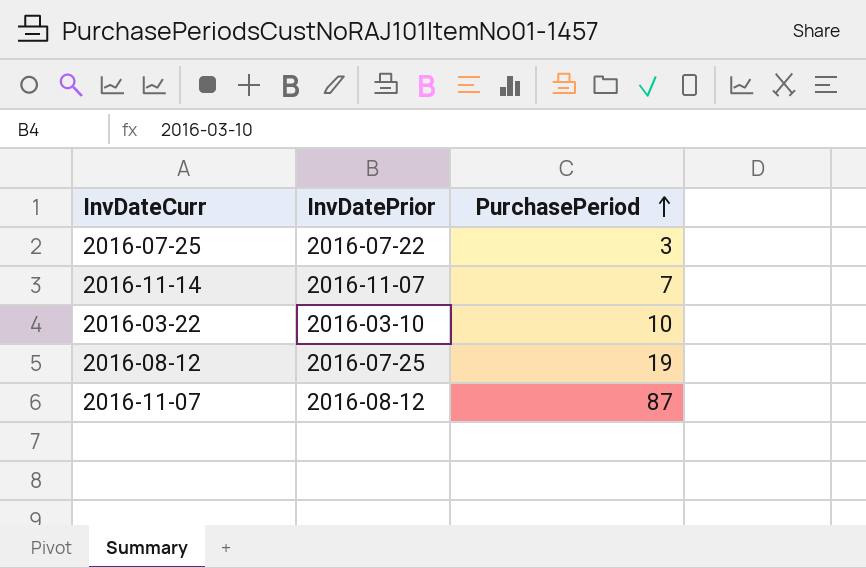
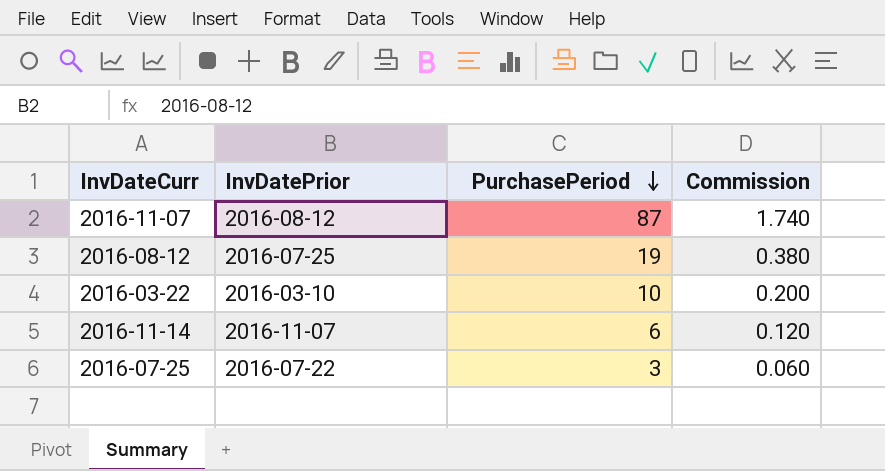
row order: PurchasePeriod ascending -> PurchasePeriod descending
column Commission | formula: none -> [PurchasePeriod] * 0.02
2016-11-14 | PurchasePeriod: 7 -> 6

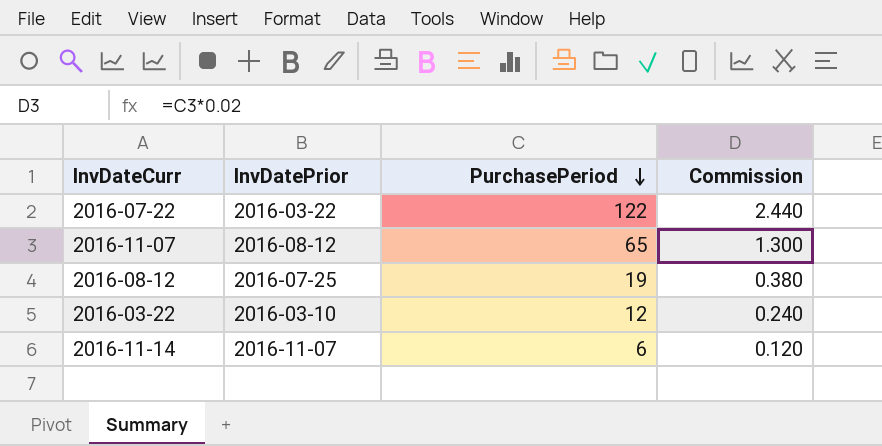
row 2016-07-25: 2016-07-22 | 3 | 0.060 -> none
row 2016-07-22: none -> 2016-03-22 | 122 | 2.440
2016-11-07 | PurchasePeriod: 87 -> 65
2016-11-07 | Commission: 1.740 -> 1.300
2016-03-22 | PurchasePeriod: 10 -> 12
2016-03-22 | Commission: 0.200 -> 0.240

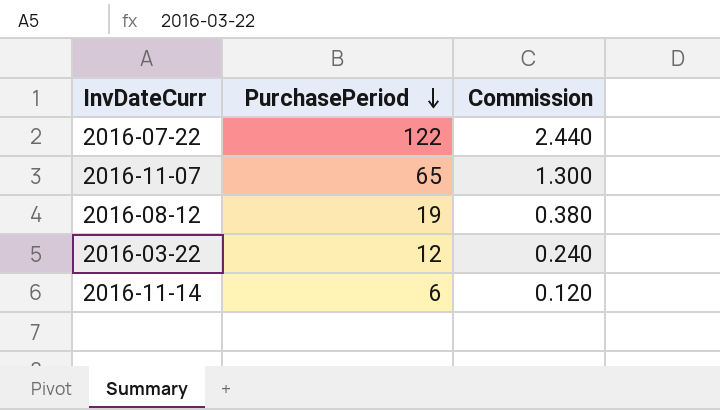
column InvDatePrior | position: 2 -> none

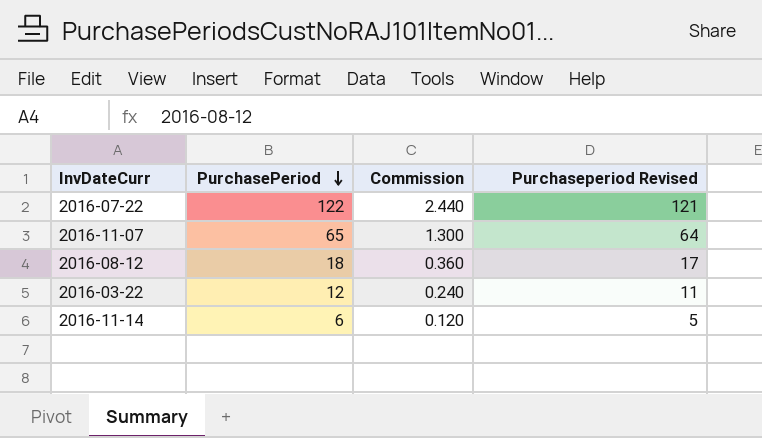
column Purchaseperiod Revised | formula: none -> [PurchasePeriod] - 1
2016-08-12 | PurchasePeriod: 19 -> 18
2016-08-12 | Commission: 0.380 -> 0.360

